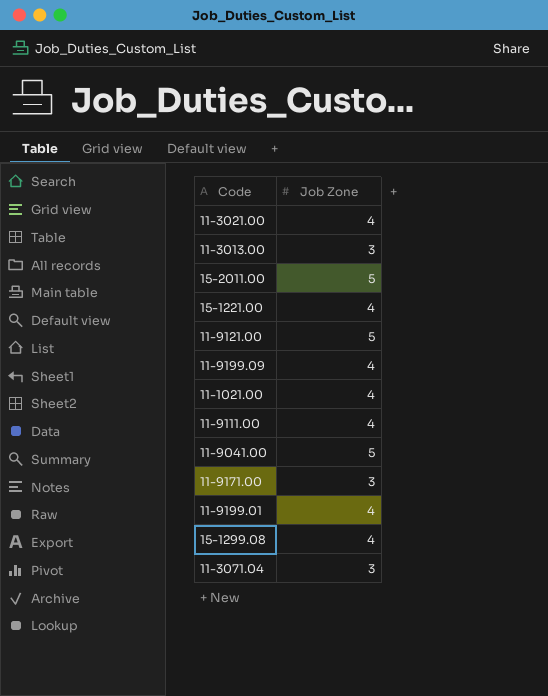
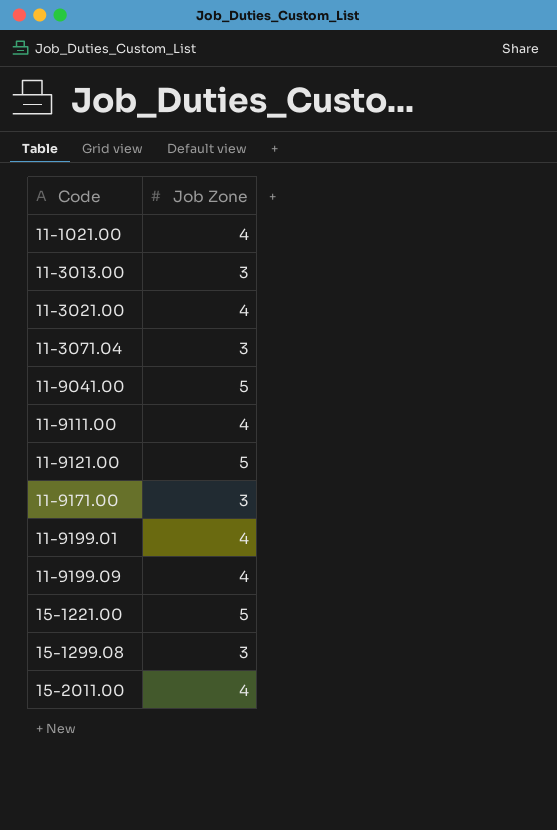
row order: none -> Code ascending
15-1221.00 | Job Zone: 4 -> 5
15-1299.08 | Job Zone: 4 -> 3
15-2011.00 | Job Zone: 5 -> 4

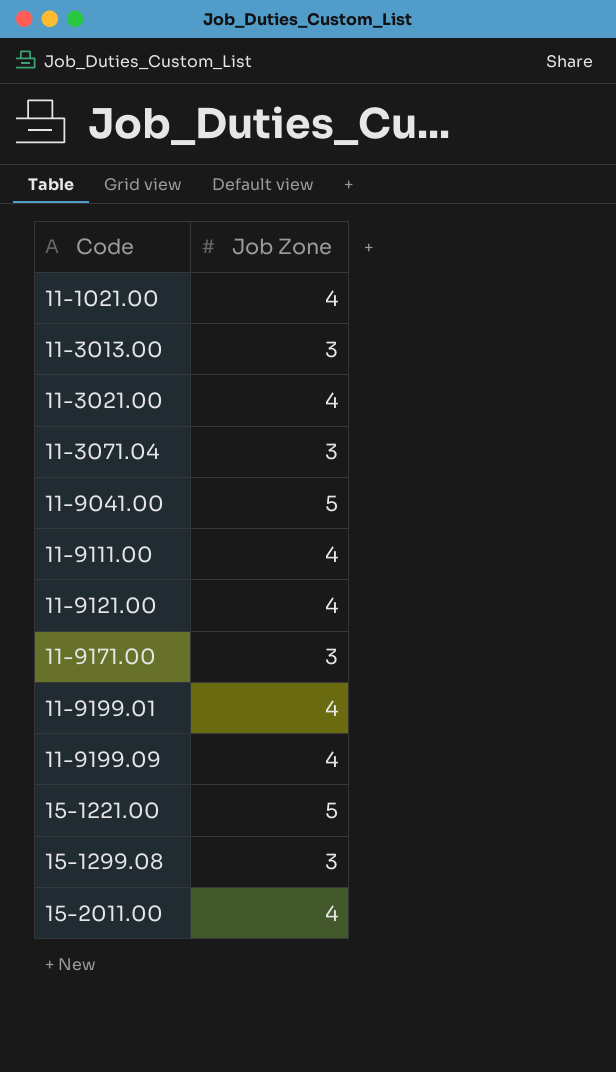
11-9121.00 | Job Zone: 5 -> 4

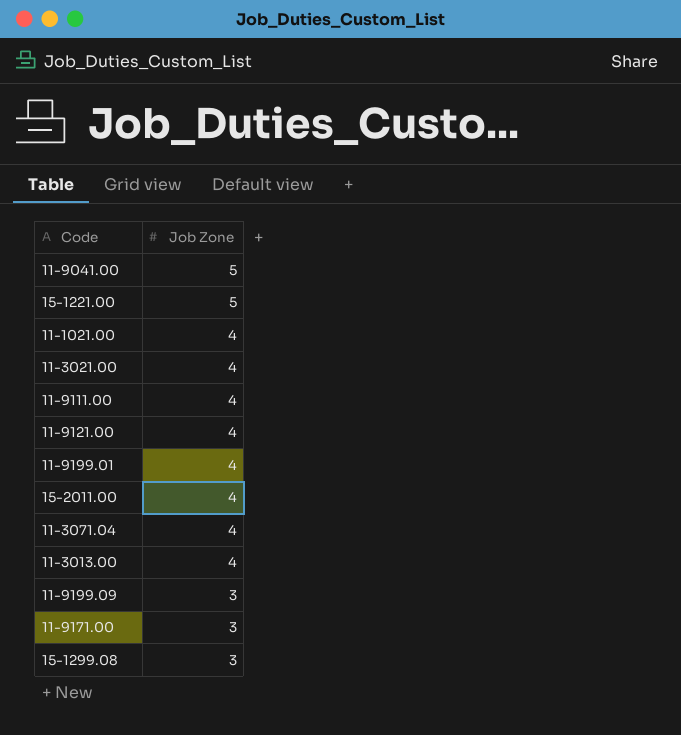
row order: Code ascending -> Job Zone descending
11-3071.04 | Job Zone: 3 -> 4
11-3013.00 | Job Zone: 3 -> 4
11-9199.09 | Job Zone: 4 -> 3

